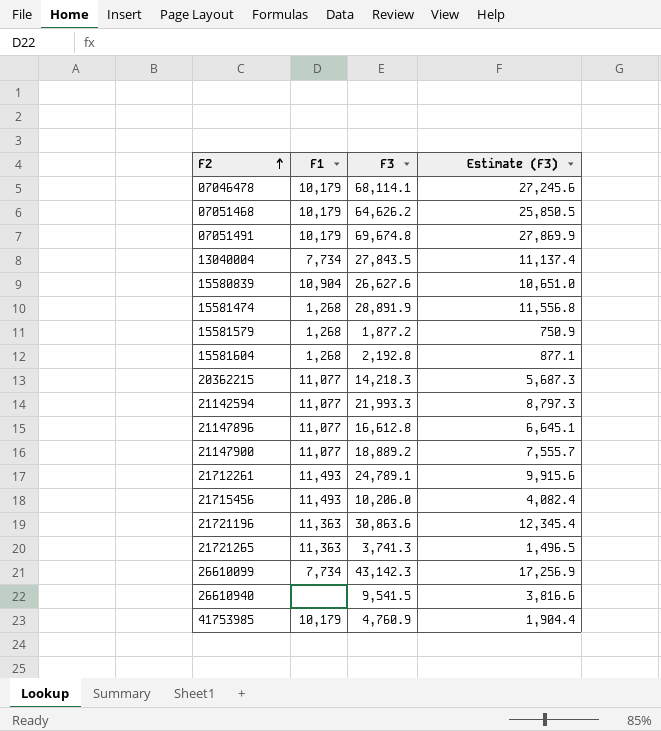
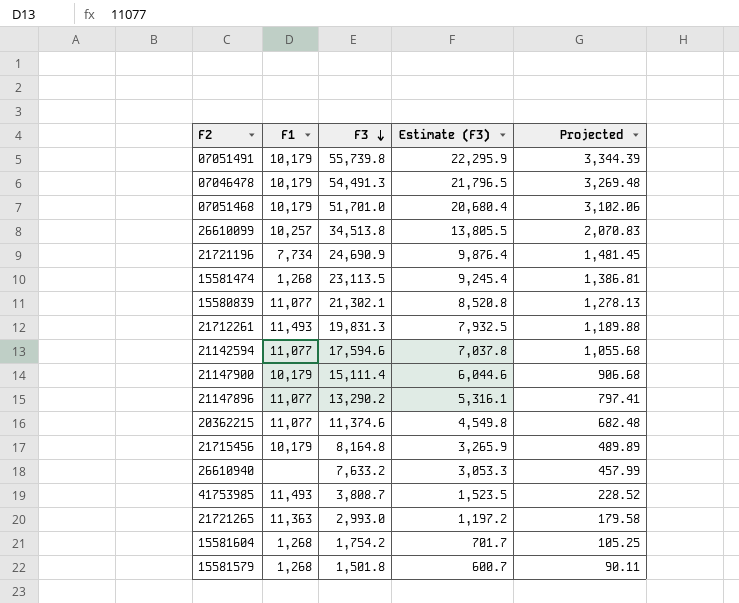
row order: F2 ascending -> F3 descending
column Projected | formula: none -> [F3] * 0.06
row 13040004: 7,734 | 27,843.5 | 11,137.4 -> none
07051491 | F3: 69,674.8 -> 55,739.8
07051491 | Estimate (F3): 27,869.9 -> 22,295.9
07046478 | F3: 68,114.1 -> 54,491.3
07046478 | Estimate (F3): 27,245.6 -> 21,796.5
07051468 | F3: 64,626.2 -> 51,701.0
07051468 | Estimate (F3): 25,850.5 -> 20,680.4
26610099 | F1: 7,734 -> 10,257
26610099 | F3: 43,142.3 -> 34,513.8
26610099 | Estimate (F3): 17,256.9 -> 13,805.5
21721196 | F1: 11,363 -> 7,734
21721196 | F3: 30,863.6 -> 24,690.9
21721196 | Estimate (F3): 12,345.4 -> 9,876.4
15581474 | F3: 28,891.9 -> 23,113.5
15581474 | Estimate (F3): 11,556.8 -> 9,245.4
15580839 | F1: 10,904 -> 11,077
15580839 | F3: 26,627.6 -> 21,302.1
15580839 | Estimate (F3): 10,651.0 -> 8,520.8
21712261 | F3: 24,789.1 -> 19,831.3
21712261 | Estimate (F3): 9,915.6 -> 7,932.5
21142594 | F3: 21,993.3 -> 17,594.6
21142594 | Estimate (F3): 8,797.3 -> 7,037.8
21147900 | F1: 11,077 -> 10,179
21147900 | F3: 18,889.2 -> 15,111.4
21147900 | Estimate (F3): 7,555.7 -> 6,044.6
21147896 | F3: 16,612.8 -> 13,290.2
21147896 | Estimate (F3): 6,645.1 -> 5,316.1
20362215 | F3: 14,218.3 -> 11,374.6
20362215 | Estimate (F3): 5,687.3 -> 4,549.8
21715456 | F1: 11,493 -> 10,179
21715456 | F3: 10,206.0 -> 8,164.8
21715456 | Estimate (F3): 4,082.4 -> 3,265.9
26610940 | F3: 9,541.5 -> 7,633.2
26610940 | Estimate (F3): 3,816.6 -> 3,053.3
41753985 | F1: 10,179 -> 11,493
41753985 | F3: 4,760.9 -> 3,808.7
41753985 | Estimate (F3): 1,904.4 -> 1,523.5
21721265 | F3: 3,741.3 -> 2,993.0
21721265 | Estimate (F3): 1,496.5 -> 1,197.2
15581604 | F3: 2,192.8 -> 1,754.2
15581604 | Estimate (F3): 877.1 -> 701.7
15581579 | F3: 1,877.2 -> 1,501.8
15581579 | Estimate (F3): 750.9 -> 600.7

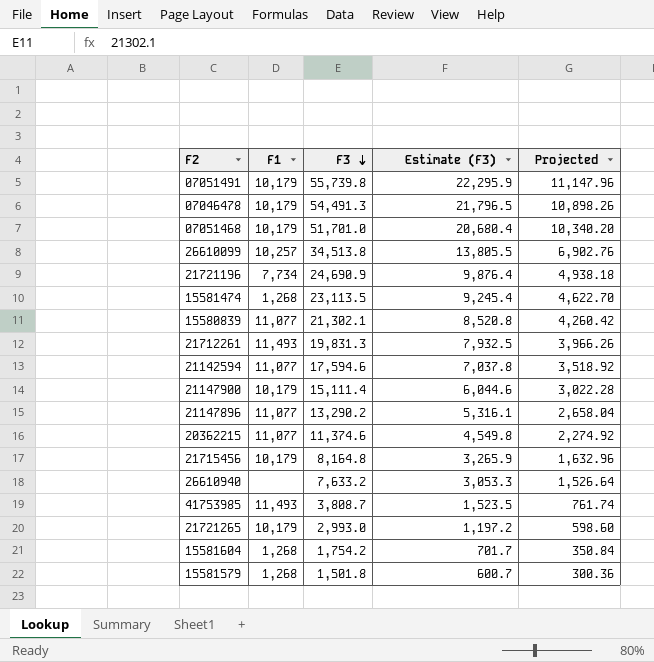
column Projected | formula: [F3] * 0.06 -> [F3] * 0.2
21721265 | F1: 11,363 -> 10,179

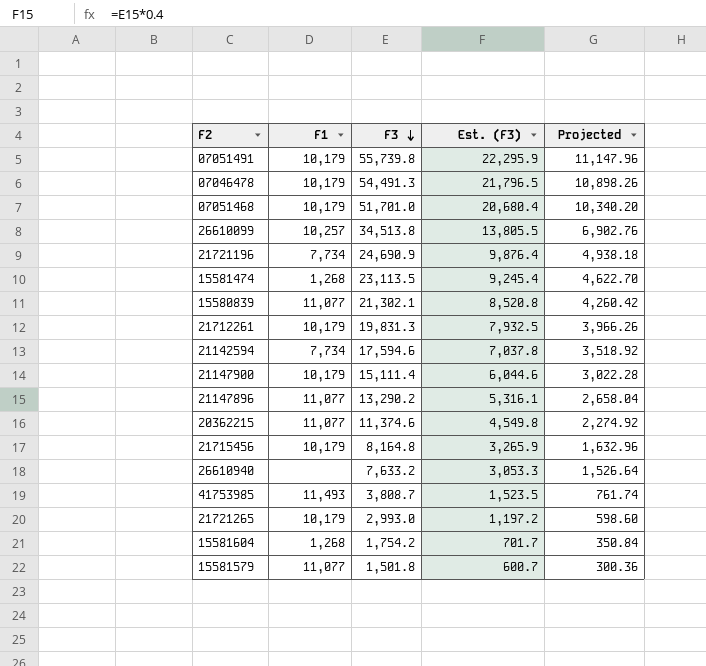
column name: Estimate (F3) -> Est. (F3)
21712261 | F1: 11,493 -> 10,179
21142594 | F1: 11,077 -> 7,734
15581579 | F1: 1,268 -> 11,077

